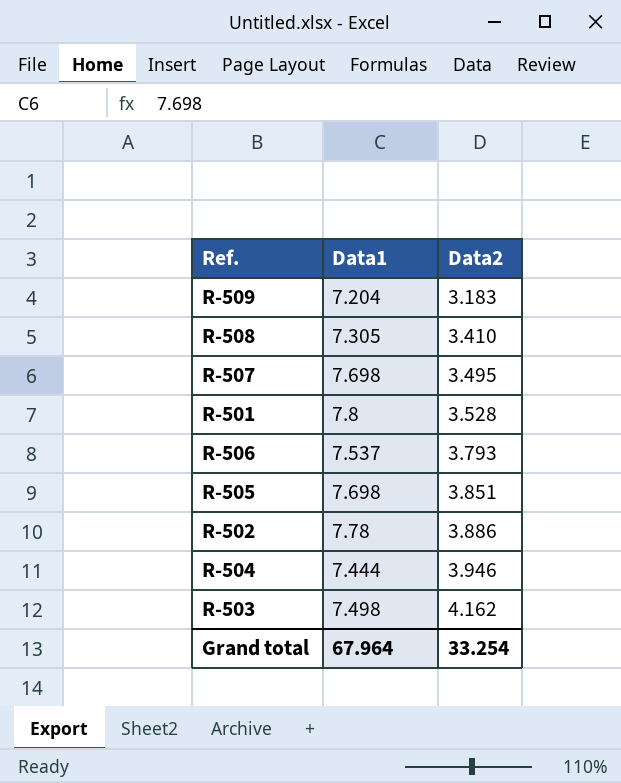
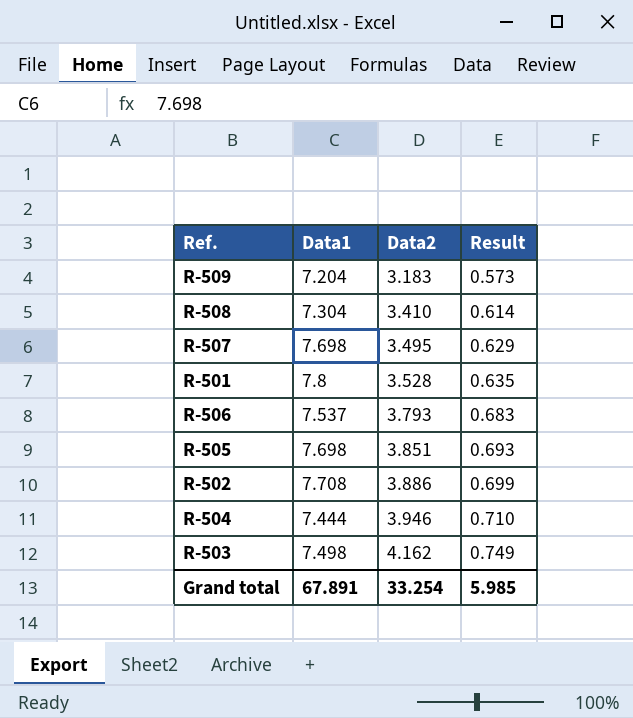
column Result | formula: none -> [Data2] * 0.18
R-508 | Data1: 7.305 -> 7.304
R-502 | Data1: 7.78 -> 7.708
Grand total | Data1: 67.964 -> 67.891

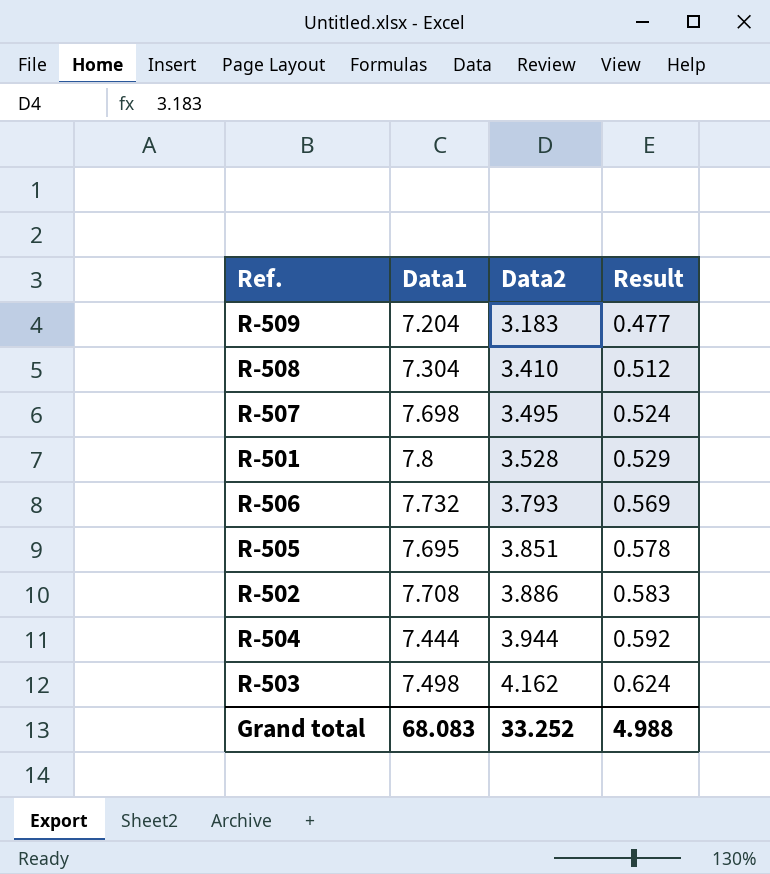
column Result | formula: [Data2] * 0.18 -> [Data2] * 0.15
R-506 | Data1: 7.537 -> 7.732
R-505 | Data1: 7.698 -> 7.695
R-504 | Data2: 3.946 -> 3.944
Grand total | Data1: 67.891 -> 68.083
Grand total | Data2: 33.254 -> 33.252
Grand total | Result: 5.985 -> 4.988

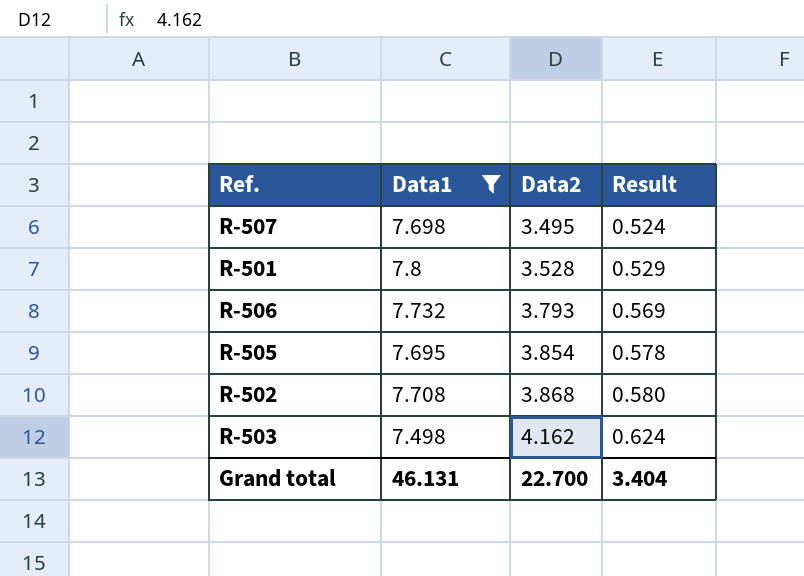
filter: none -> Data1 >= 7.498
R-505 | Data2: 3.851 -> 3.854
R-502 | Data2: 3.886 -> 3.868
R-502 | Result: 0.583 -> 0.580
Grand total | Data1: 68.083 -> 46.131
Grand total | Data2: 33.252 -> 22.700
Grand total | Result: 4.988 -> 3.404

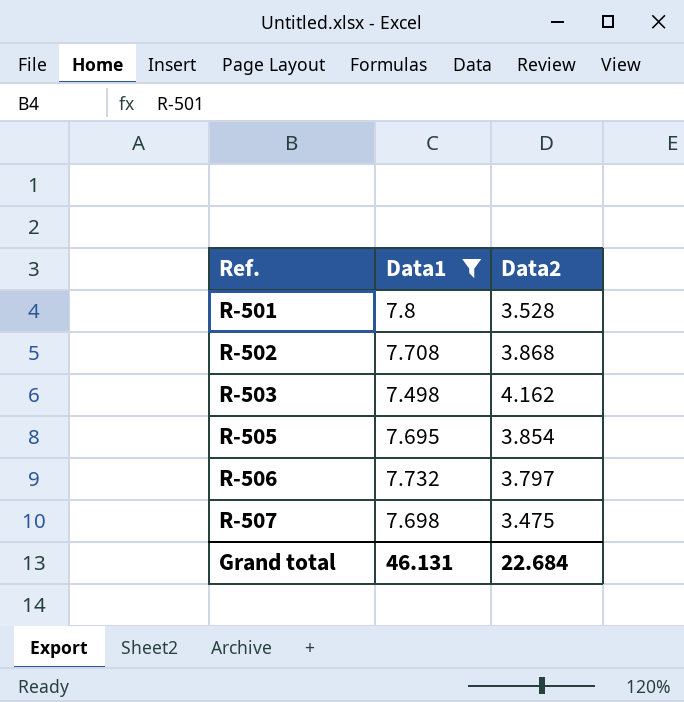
row order: Data2 ascending -> Ref. ascending
column Result | formula: [Data2] * 0.15 -> none
R-506 | Data2: 3.793 -> 3.797
R-507 | Data2: 3.495 -> 3.475
Grand total | Data2: 22.700 -> 22.684

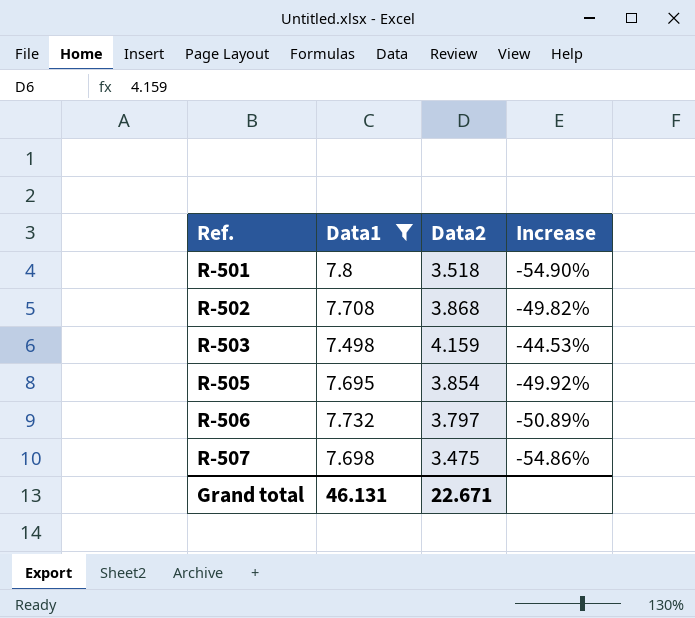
column Increase | formula: none -> ([Data2] - [Data1]) / [Data1]
R-501 | Data2: 3.528 -> 3.518
R-503 | Data2: 4.162 -> 4.159
Grand total | Data2: 22.684 -> 22.671

